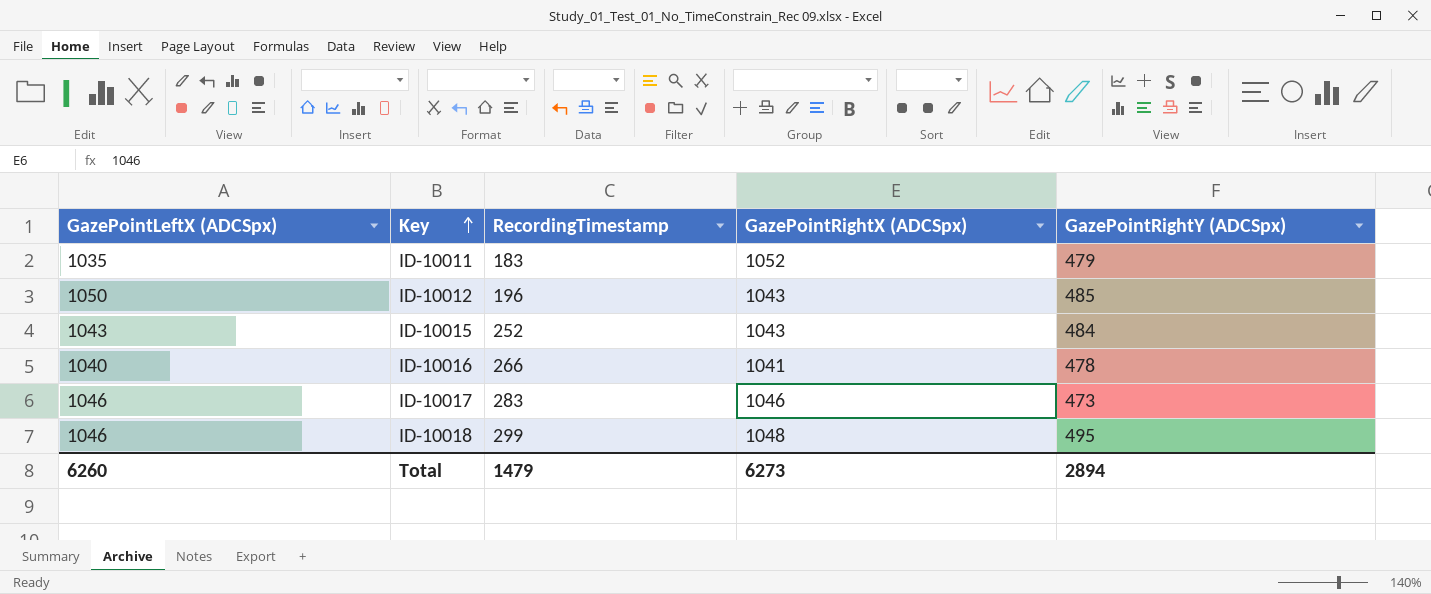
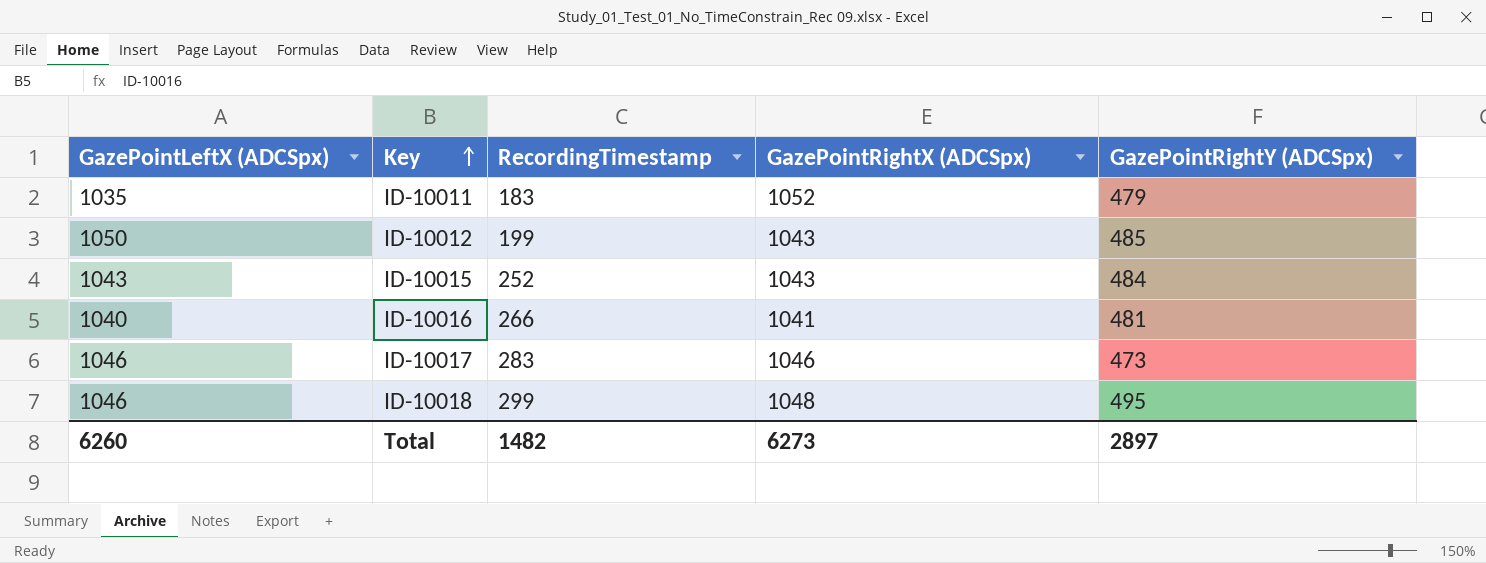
ID-10012 | RecordingTimestamp: 196 -> 199
ID-10016 | GazePointRightY (ADCSpx): 478 -> 481
Total | RecordingTimestamp: 1479 -> 1482
Total | GazePointRightY (ADCSpx): 2894 -> 2897

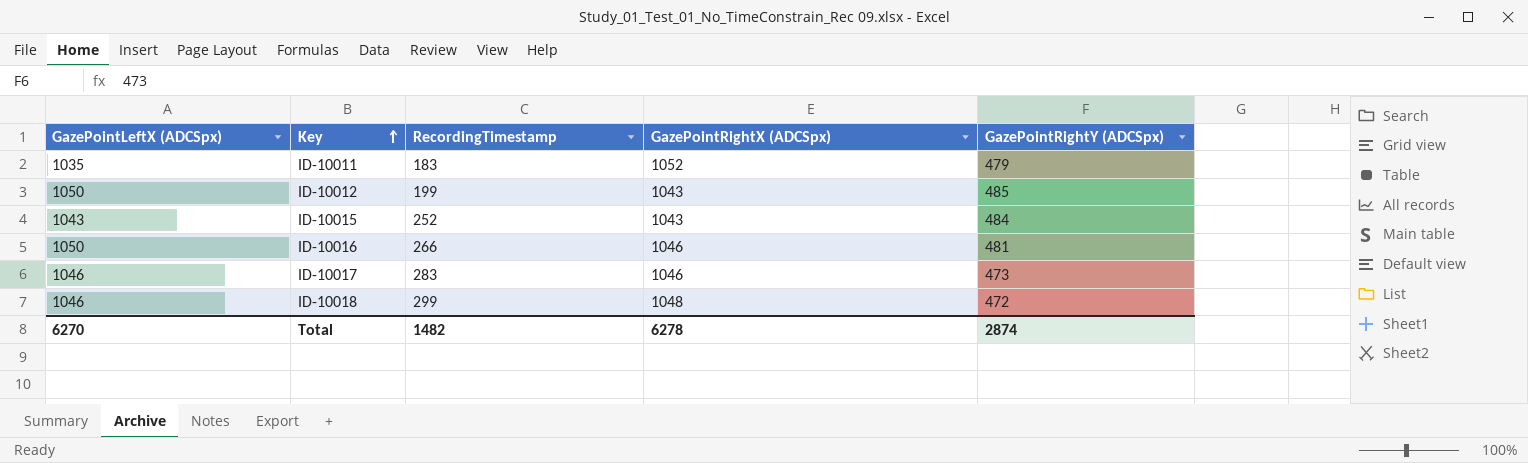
ID-10016 | GazePointLeftX (ADCSpx): 1040 -> 1050
ID-10016 | GazePointRightX (ADCSpx): 1041 -> 1046
ID-10018 | GazePointRightY (ADCSpx): 495 -> 472
Total | GazePointLeftX (ADCSpx): 6260 -> 6270
Total | GazePointRightX (ADCSpx): 6273 -> 6278
Total | GazePointRightY (ADCSpx): 2897 -> 2874

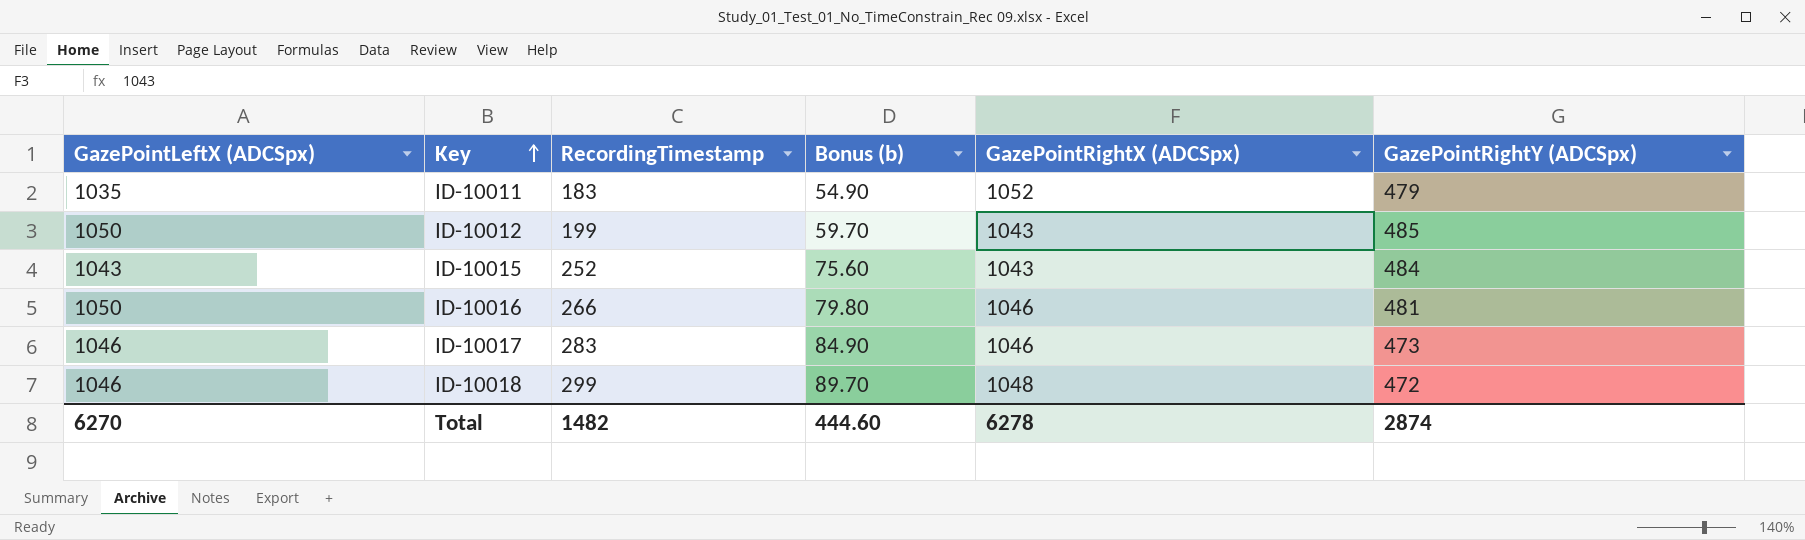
column Bonus (b) | formula: none -> [RecordingTimestamp] * 0.3

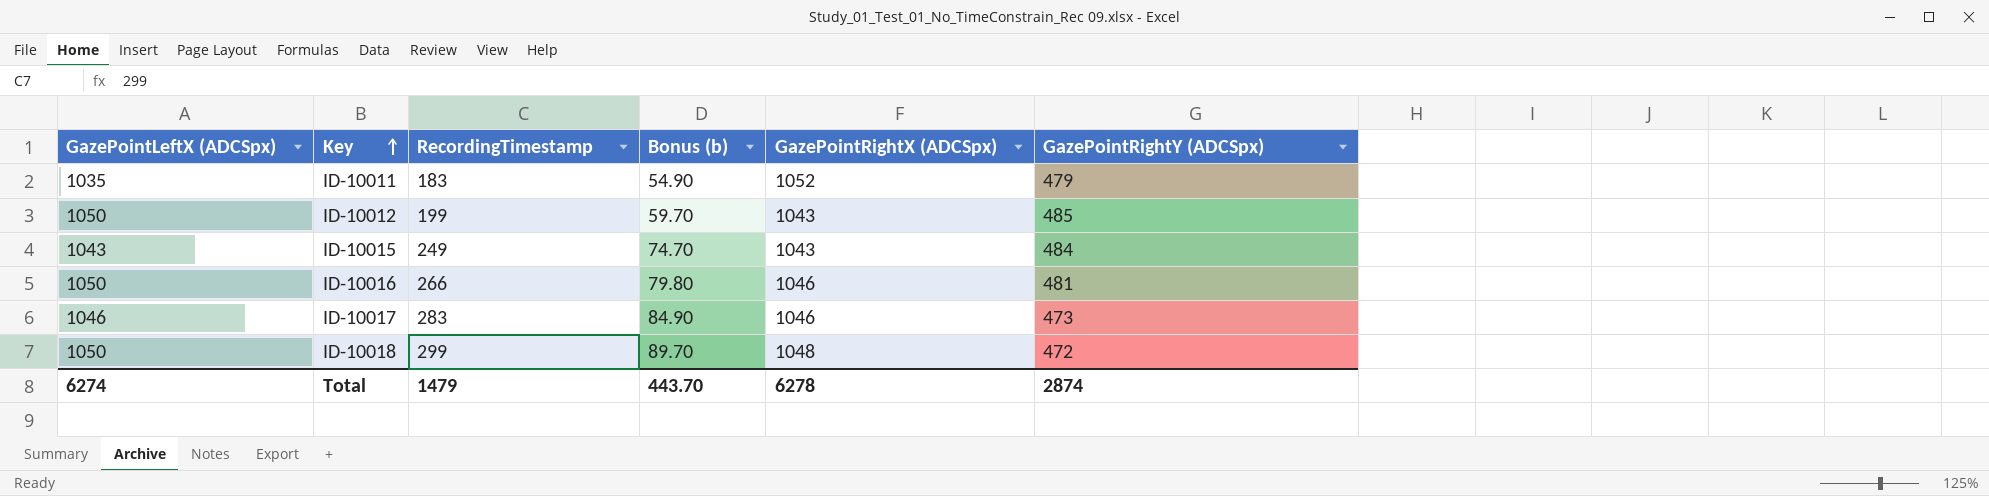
ID-10015 | RecordingTimestamp: 252 -> 249
ID-10015 | Bonus (b): 75.60 -> 74.70
ID-10018 | GazePointLeftX (ADCSpx): 1046 -> 1050
Total | GazePointLeftX (ADCSpx): 6270 -> 6274
Total | RecordingTimestamp: 1482 -> 1479
Total | Bonus (b): 444.60 -> 443.70

